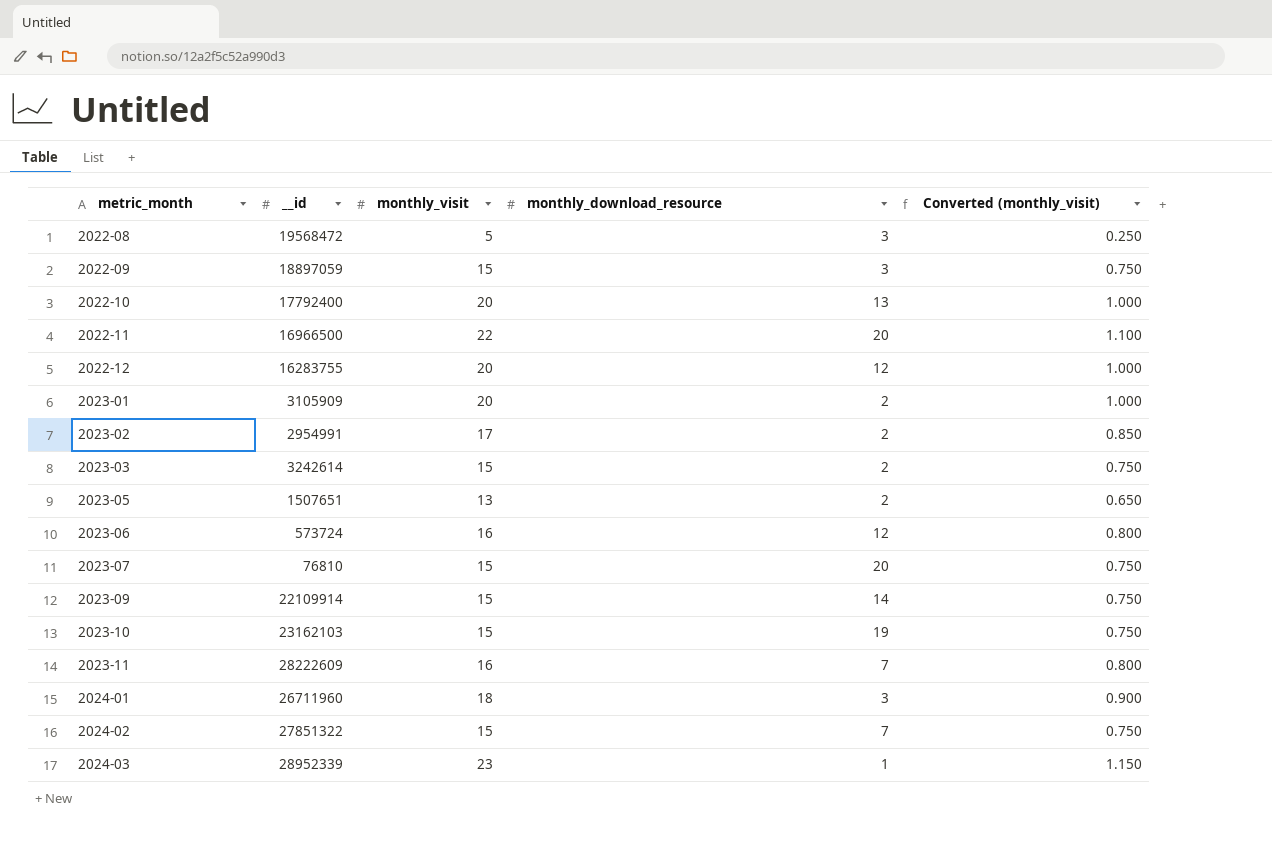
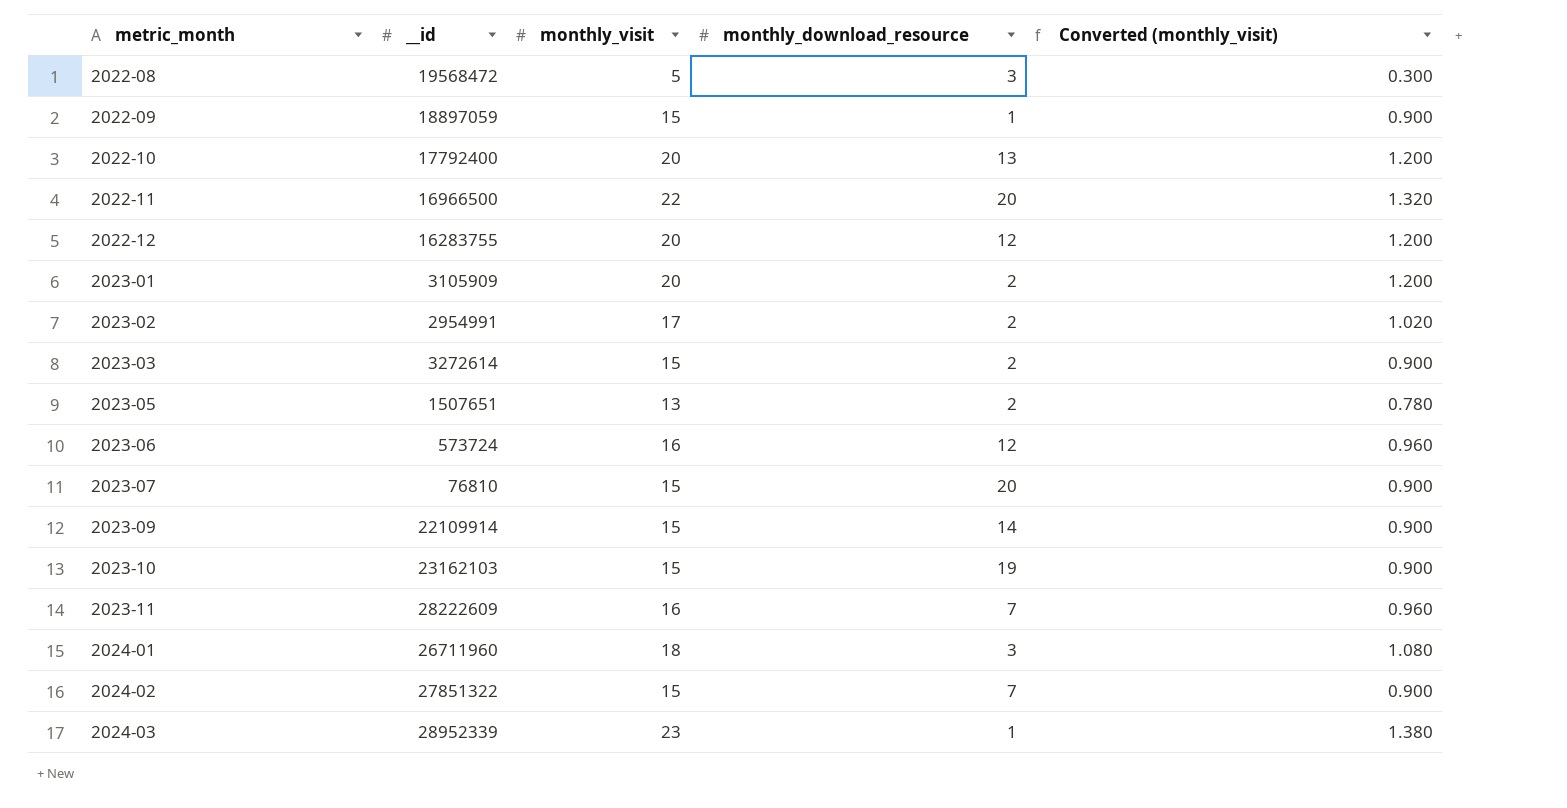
column Converted (monthly_visit) | formula: [monthly_visit] * 0.05 -> [monthly_visit] * 0.06
2022-09 | monthly_download_resource: 3 -> 1
2023-03 | __id: 3242614 -> 3272614

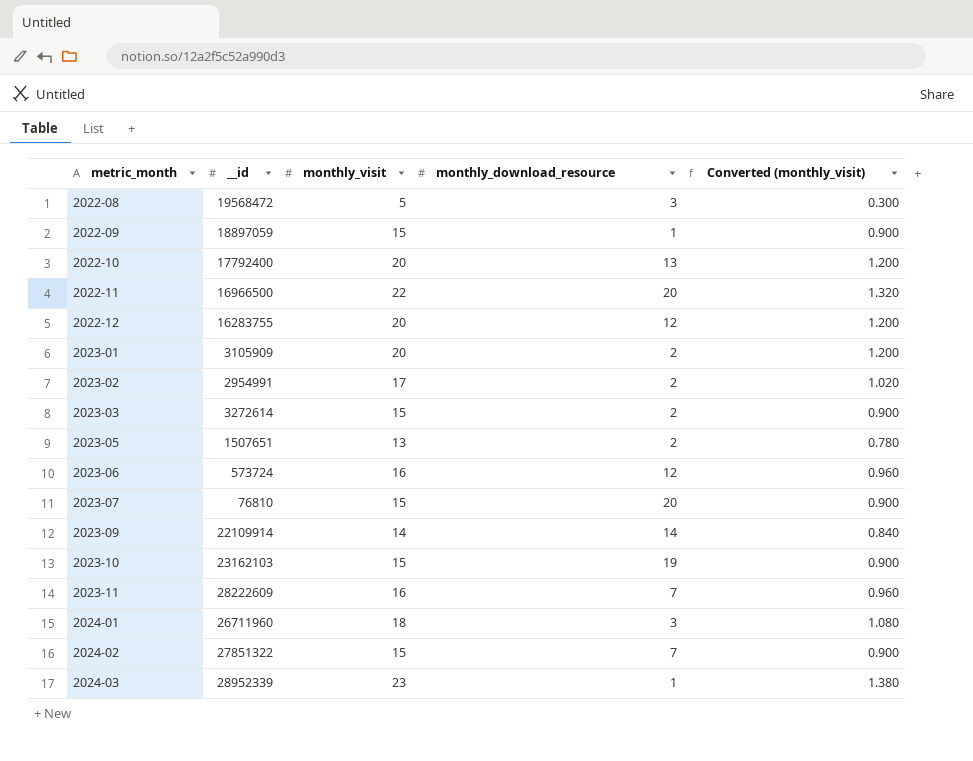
2023-09 | monthly_visit: 15 -> 14
2023-09 | Converted (monthly_visit): 0.900 -> 0.840

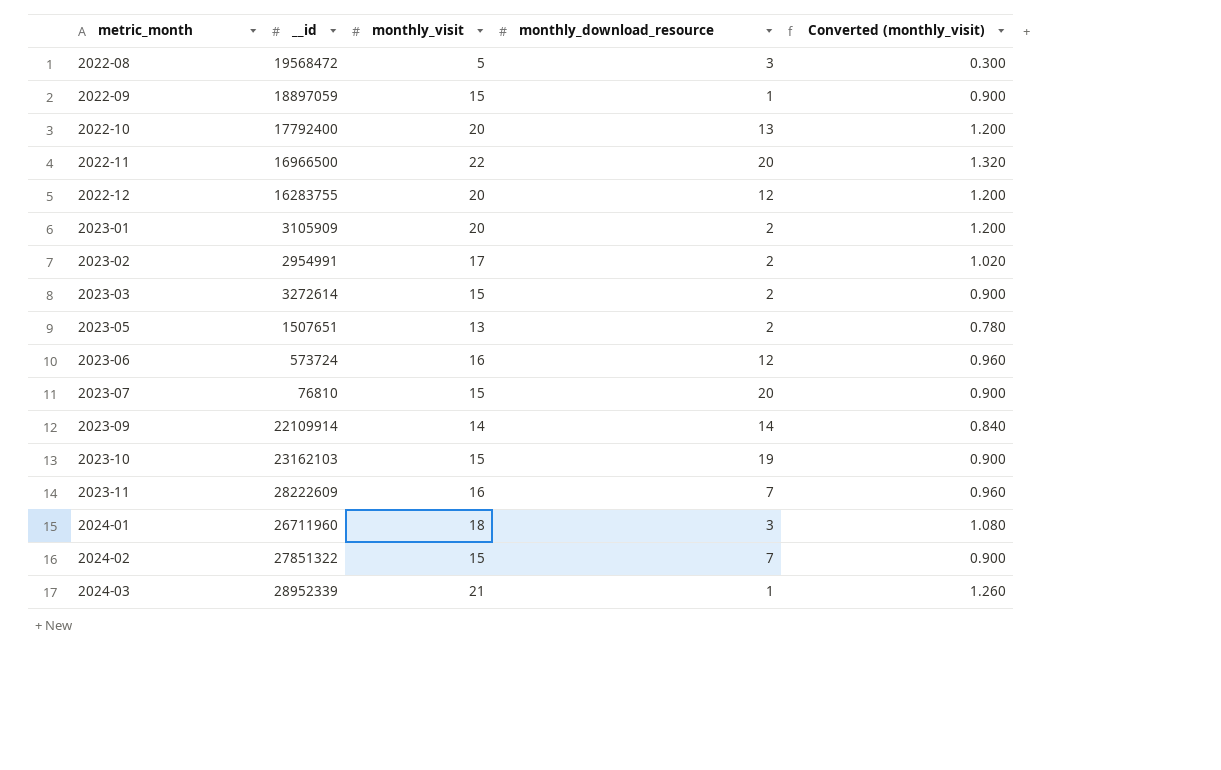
2024-03 | monthly_visit: 23 -> 21
2024-03 | Converted (monthly_visit): 1.380 -> 1.260

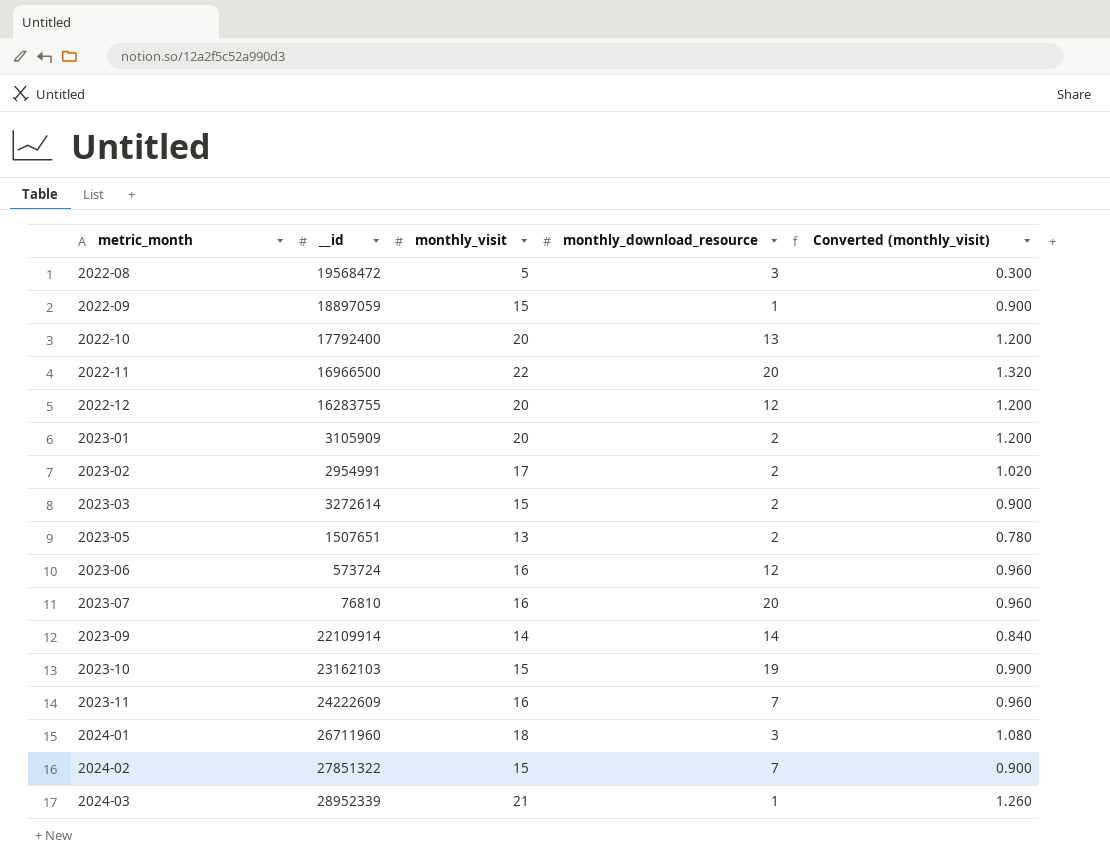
2023-07 | monthly_visit: 15 -> 16
2023-07 | Converted (monthly_visit): 0.900 -> 0.960
2023-11 | __id: 28222609 -> 24222609

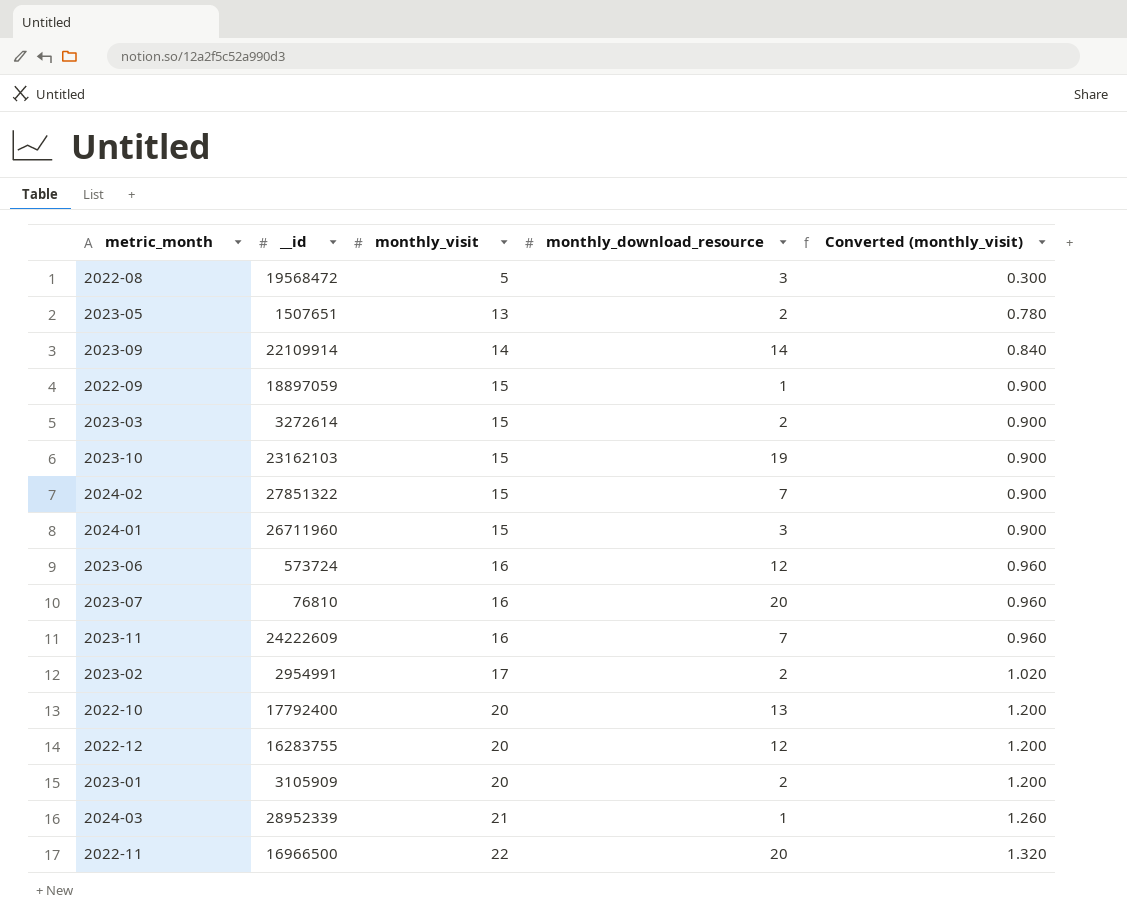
row order: metric_month ascending -> monthly_visit ascending
2024-01 | monthly_visit: 18 -> 15
2024-01 | Converted (monthly_visit): 1.080 -> 0.900

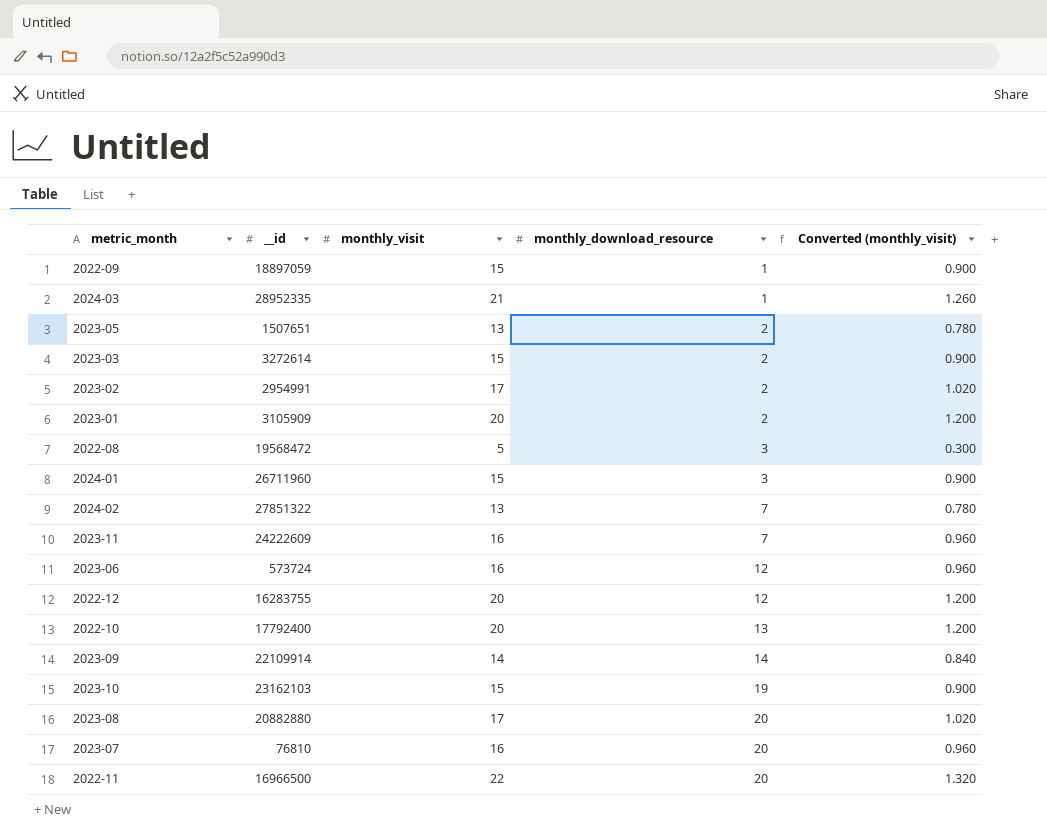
row order: monthly_visit ascending -> monthly_download_resource ascending
2024-03 | __id: 28952339 -> 28952335
2024-02 | monthly_visit: 15 -> 13
2024-02 | Converted (monthly_visit): 0.900 -> 0.780
row 2023-08: none -> 20882880 | 17 | 20 | 1.020

